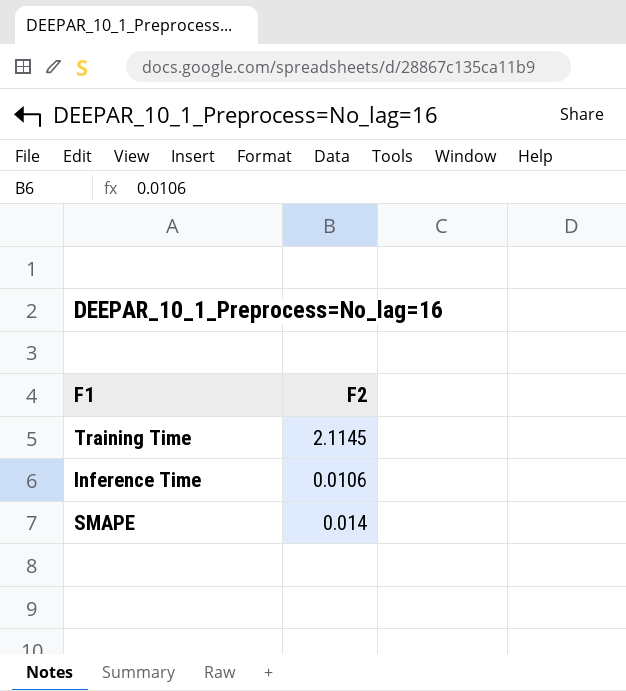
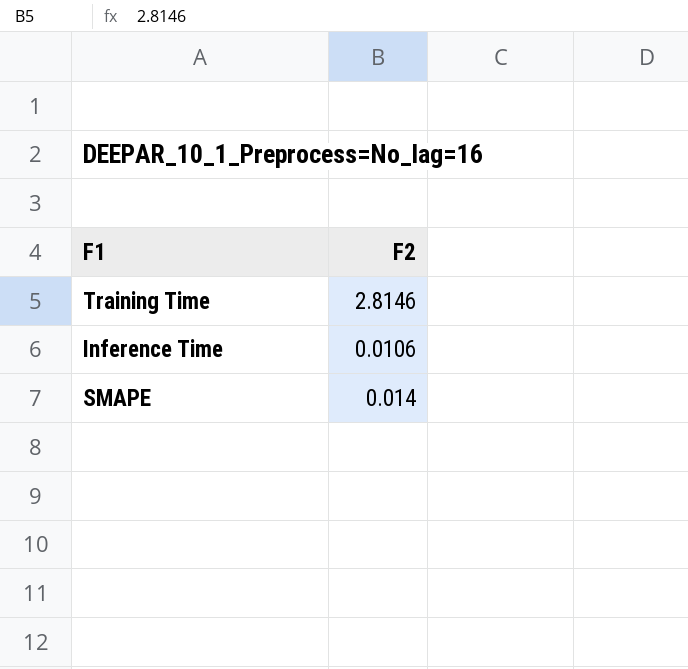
Training Time | F2: 2.1145 -> 2.8146

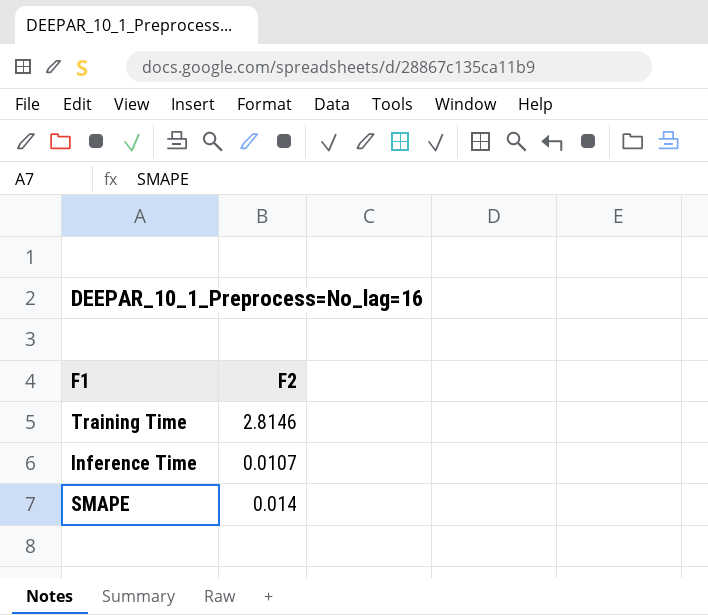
Inference Time | F2: 0.0106 -> 0.0107

